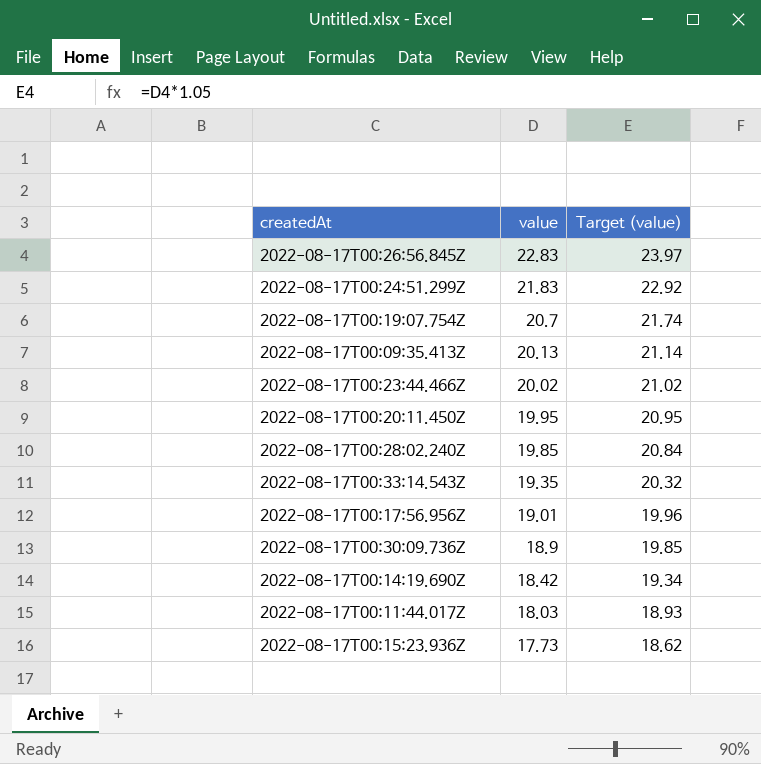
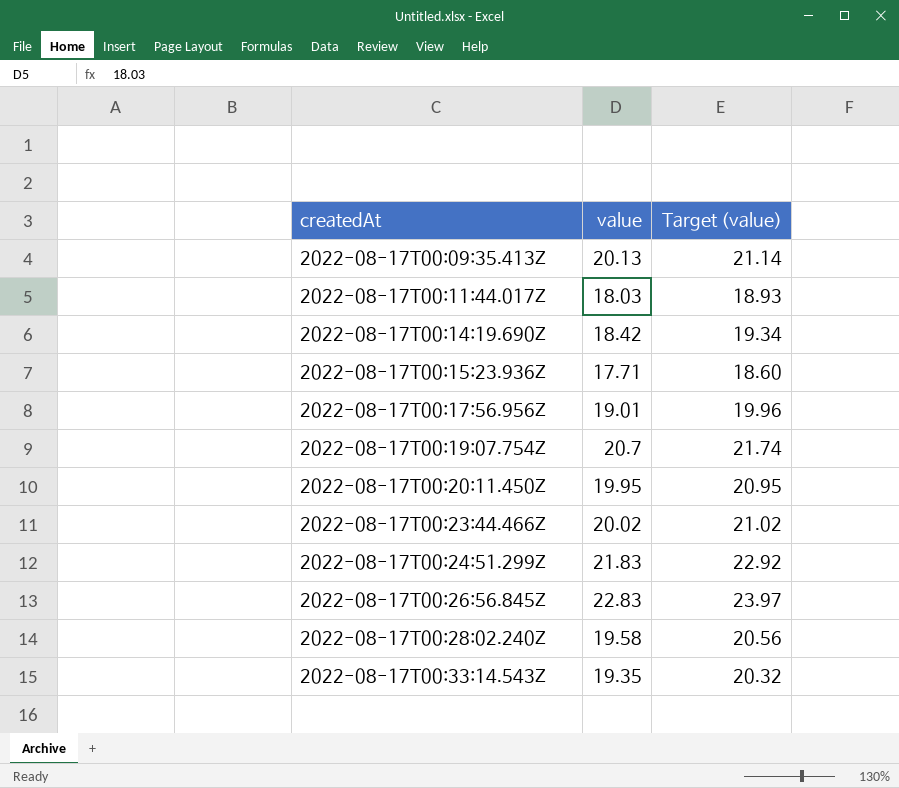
row order: value descending -> createdAt ascending
row 2022-08-17T00:30:09.736Z: 18.9 | 19.85 -> none
2022-08-17T00:15:23.936Z | value: 17.73 -> 17.71
2022-08-17T00:15:23.936Z | Target (value): 18.62 -> 18.60
2022-08-17T00:28:02.240Z | value: 19.85 -> 19.58
2022-08-17T00:28:02.240Z | Target (value): 20.84 -> 20.56

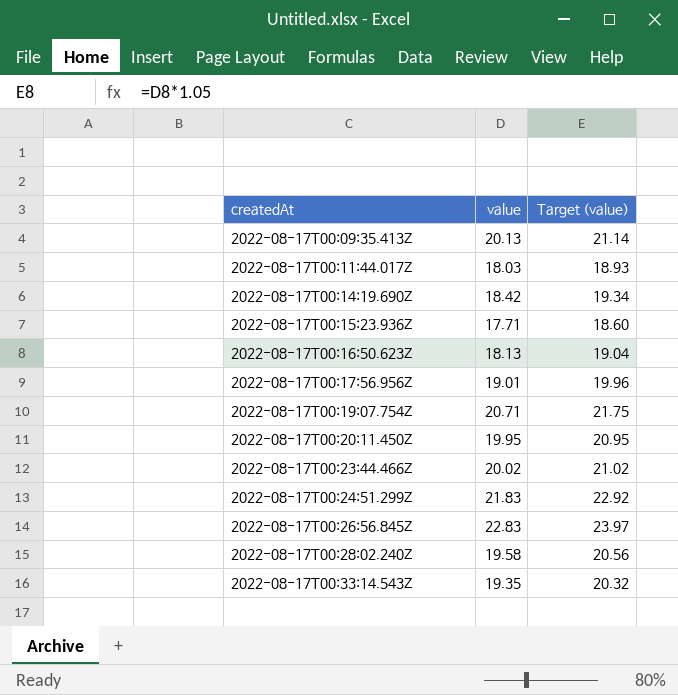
row 2022-08-17T00:16:50.623Z: none -> 18.13 | 19.04
2022-08-17T00:19:07.754Z | value: 20.7 -> 20.71
2022-08-17T00:19:07.754Z | Target (value): 21.74 -> 21.75

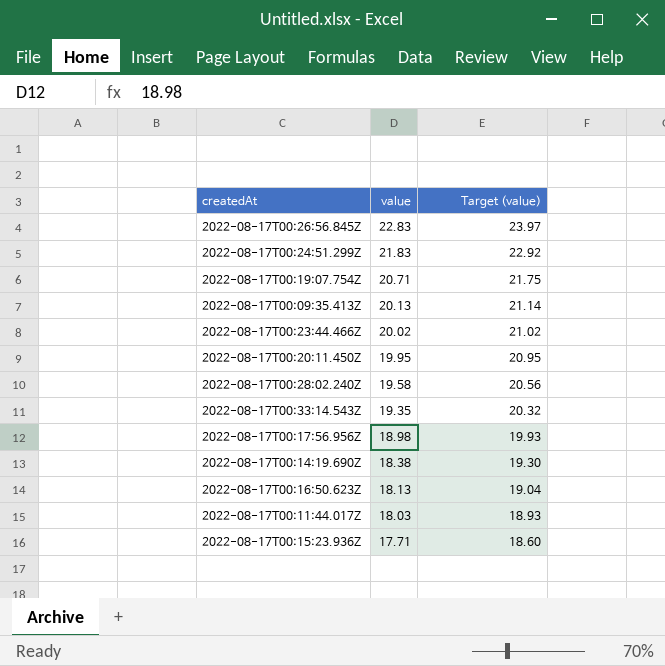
row order: createdAt ascending -> value descending
2022-08-17T00:17:56.956Z | value: 19.01 -> 18.98
2022-08-17T00:17:56.956Z | Target (value): 19.96 -> 19.93
2022-08-17T00:14:19.690Z | value: 18.42 -> 18.38
2022-08-17T00:14:19.690Z | Target (value): 19.34 -> 19.30

